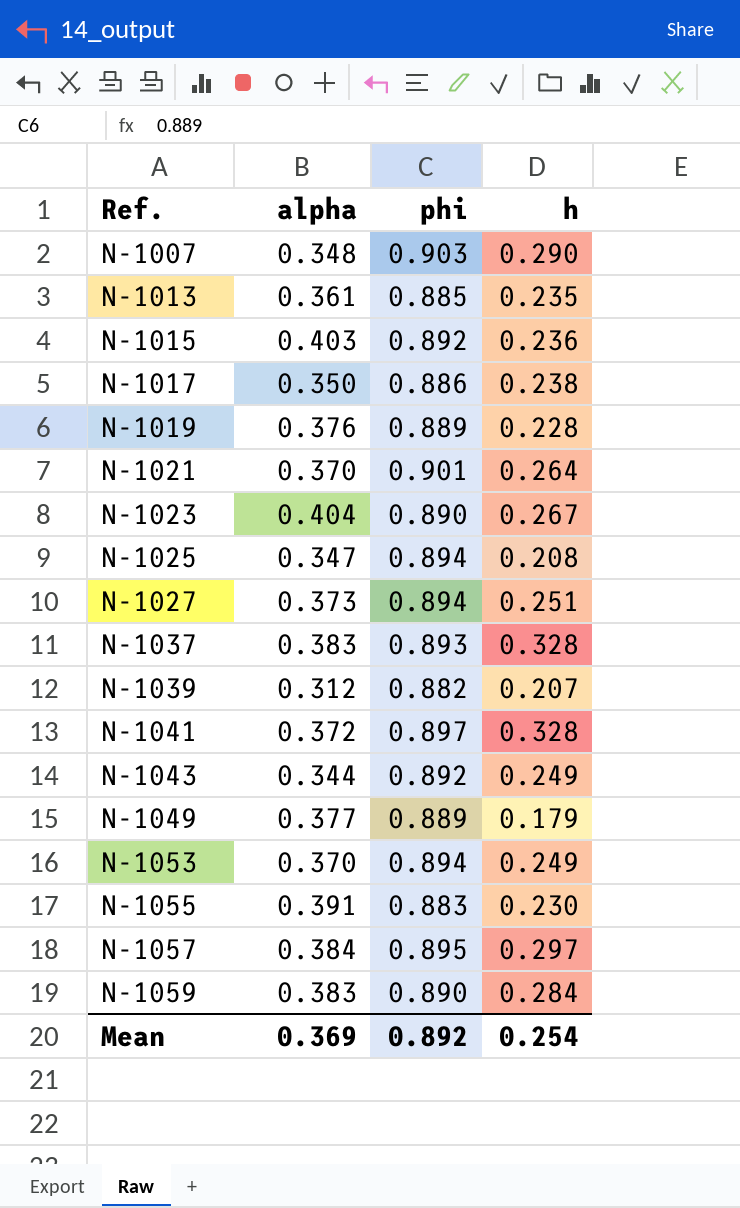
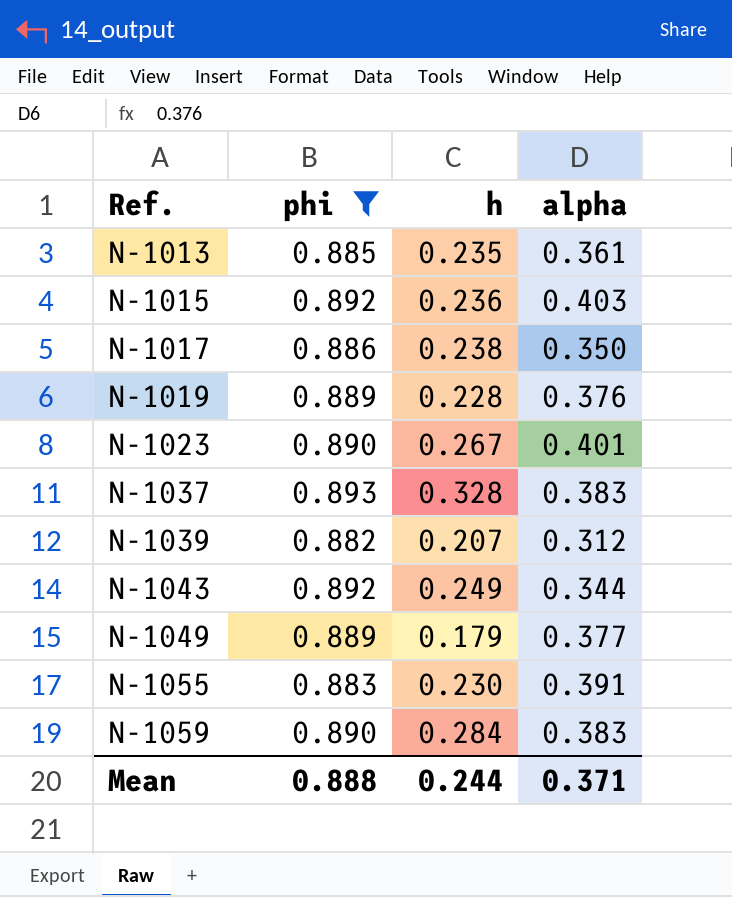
filter: none -> phi <= 0.893
column alpha | position: 2 -> 4
N-1023 | alpha: 0.404 -> 0.401
Mean | phi: 0.892 -> 0.888
Mean | h: 0.254 -> 0.244
Mean | alpha: 0.369 -> 0.371

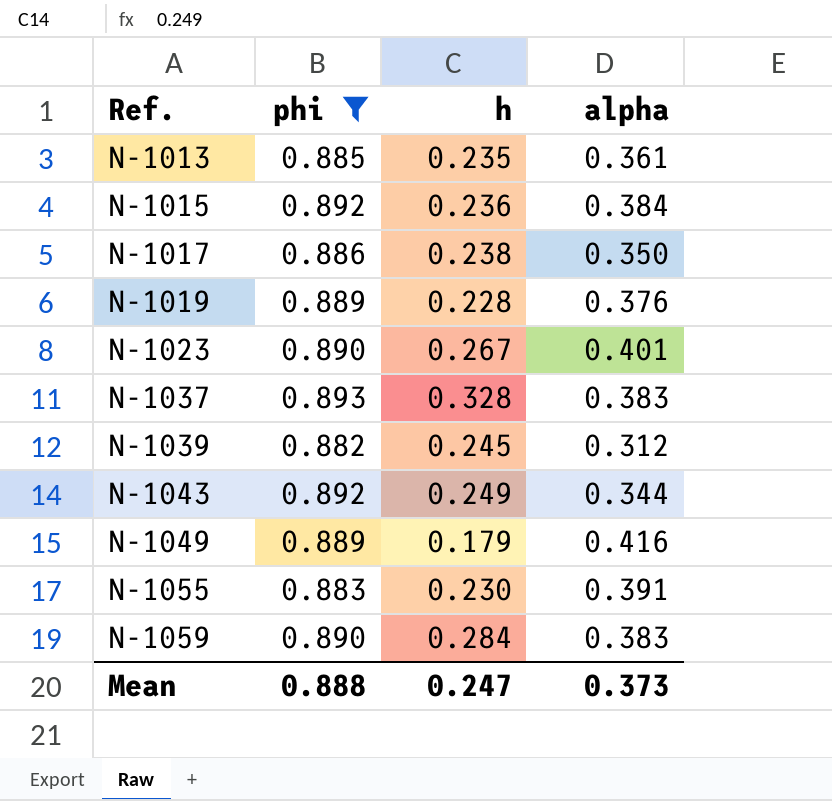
N-1015 | alpha: 0.403 -> 0.384
N-1039 | h: 0.207 -> 0.245
N-1049 | alpha: 0.377 -> 0.416
Mean | h: 0.244 -> 0.247
Mean | alpha: 0.371 -> 0.373

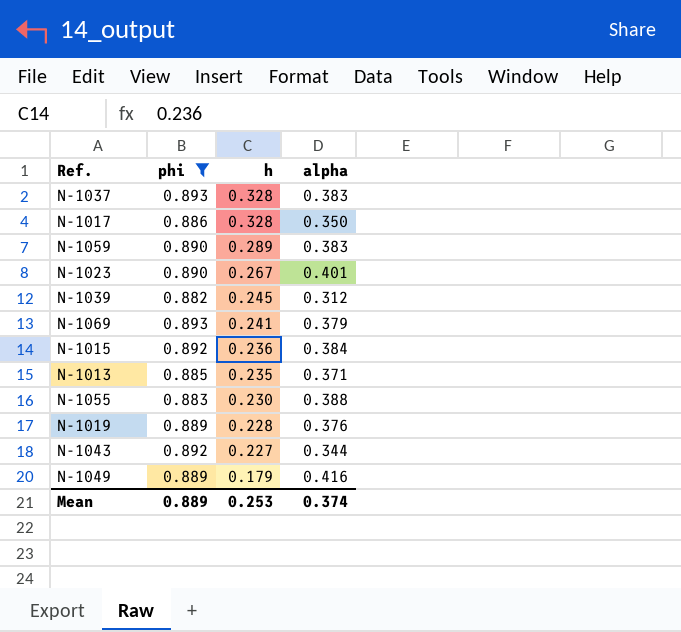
row order: Ref. ascending -> h descending
N-1017 | h: 0.238 -> 0.328
N-1059 | h: 0.284 -> 0.289
row N-1069: none -> 0.893 | 0.241 | 0.379
N-1013 | alpha: 0.361 -> 0.371
N-1055 | alpha: 0.391 -> 0.388
N-1043 | h: 0.249 -> 0.227
Mean | phi: 0.888 -> 0.889
Mean | h: 0.247 -> 0.253
Mean | alpha: 0.373 -> 0.374

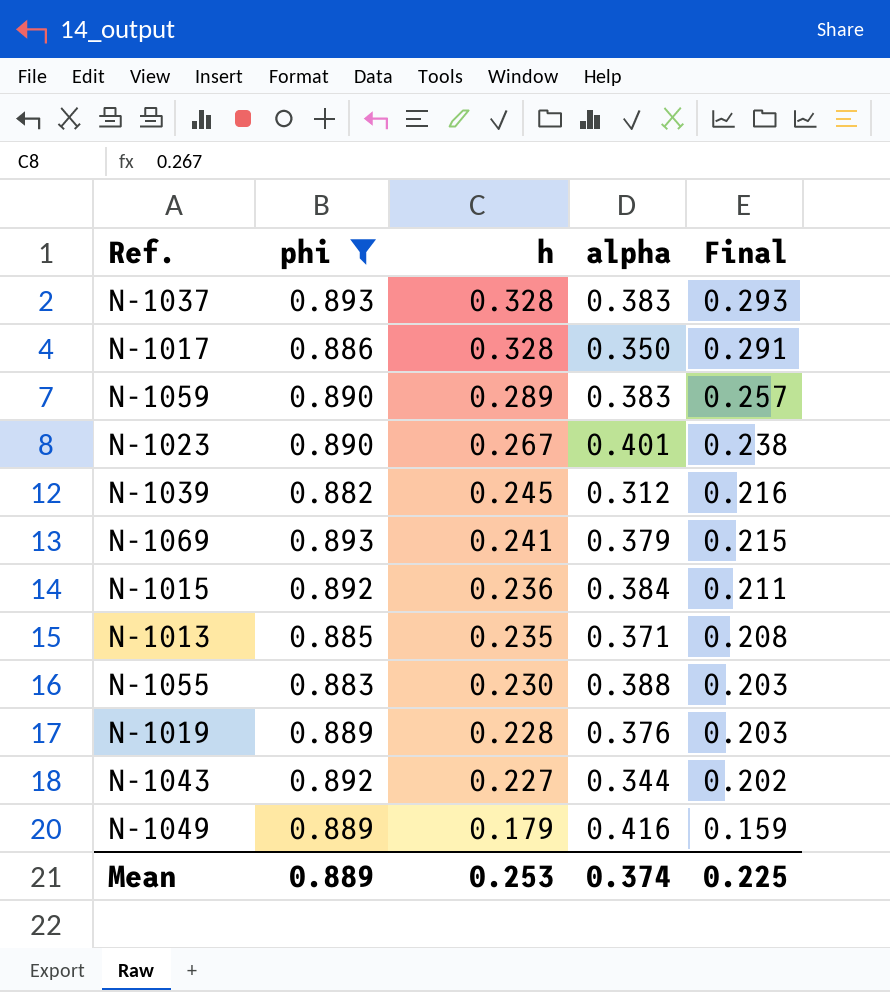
column Final | formula: none -> [phi] * [h]

